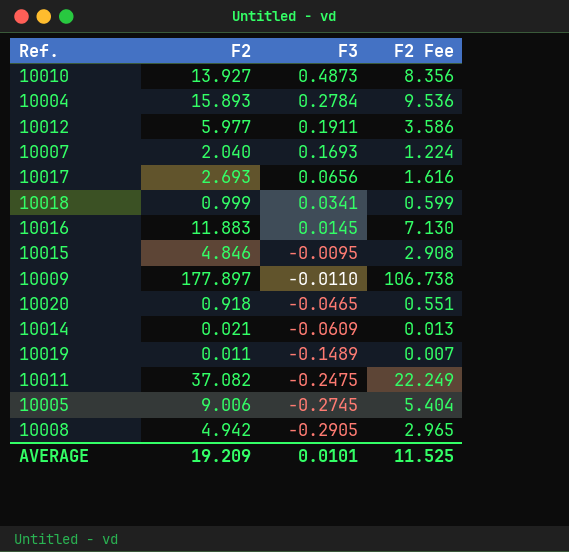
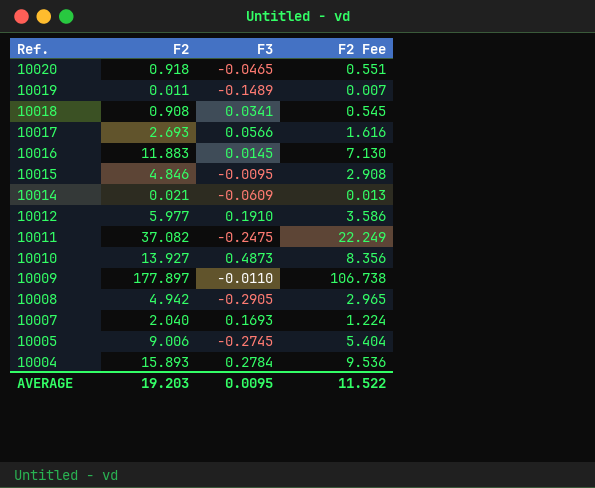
row order: F3 descending -> Ref. descending
10018 | F2: 0.999 -> 0.908
10018 | F2 Fee: 0.599 -> 0.545
10017 | F3: 0.0656 -> 0.0566
10012 | F3: 0.1911 -> 0.1910
AVERAGE | F2: 19.209 -> 19.203
AVERAGE | F3: 0.0101 -> 0.0095
AVERAGE | F2 Fee: 11.525 -> 11.522

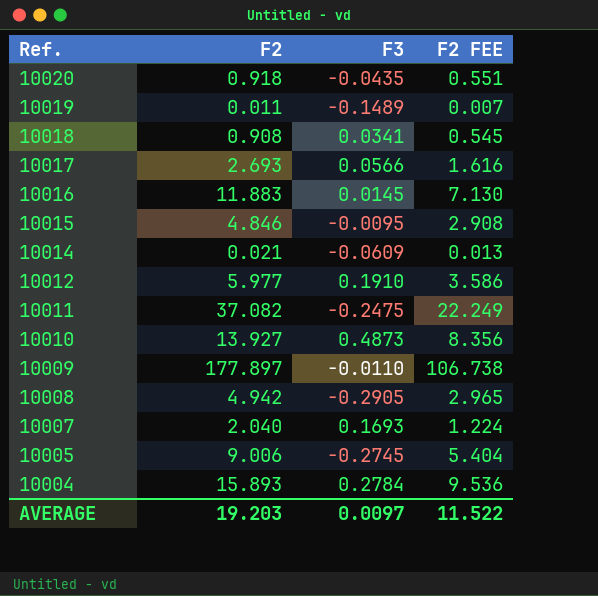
column name: F2 Fee -> F2 FEE
10020 | F3: -0.0465 -> -0.0435
AVERAGE | F3: 0.0095 -> 0.0097

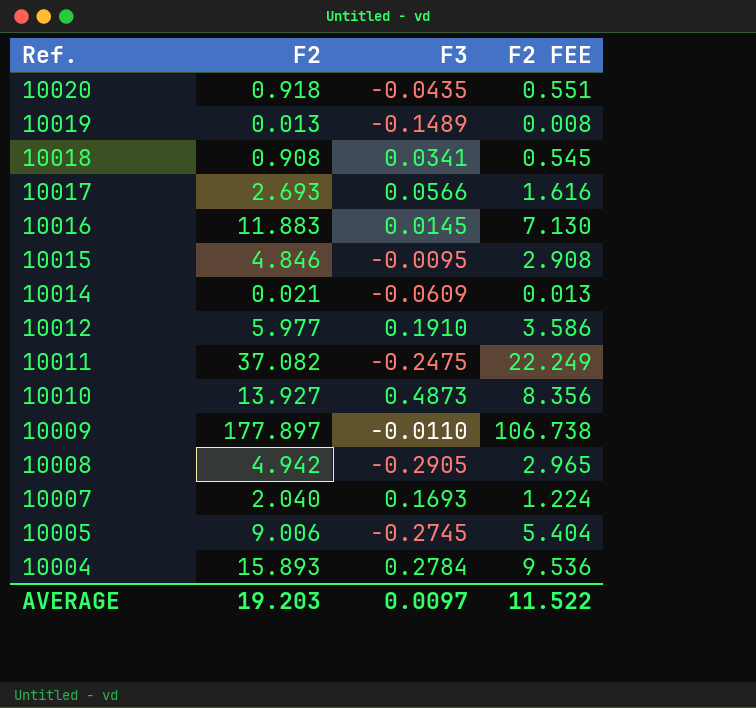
10019 | F2: 0.011 -> 0.013
10019 | F2 FEE: 0.007 -> 0.008

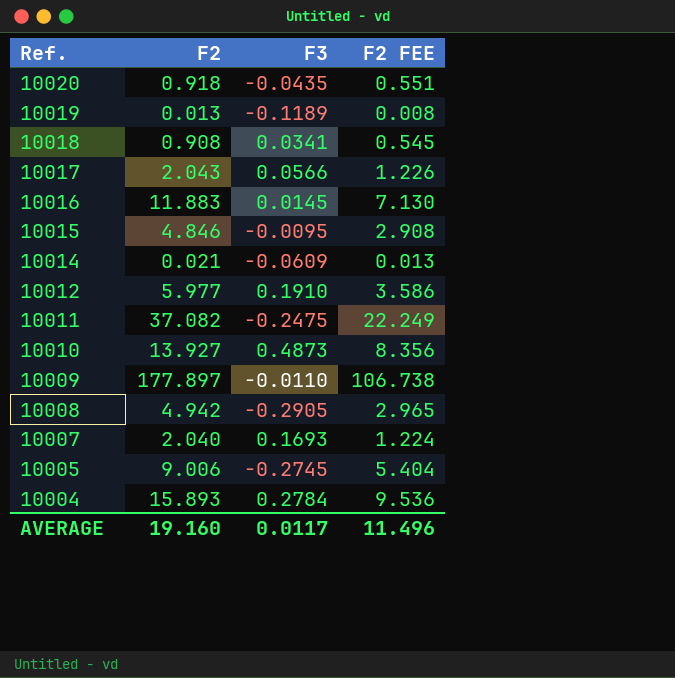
10019 | F3: -0.1489 -> -0.1189
10017 | F2: 2.693 -> 2.043
10017 | F2 FEE: 1.616 -> 1.226
AVERAGE | F2: 19.203 -> 19.160
AVERAGE | F3: 0.0097 -> 0.0117
AVERAGE | F2 FEE: 11.522 -> 11.496

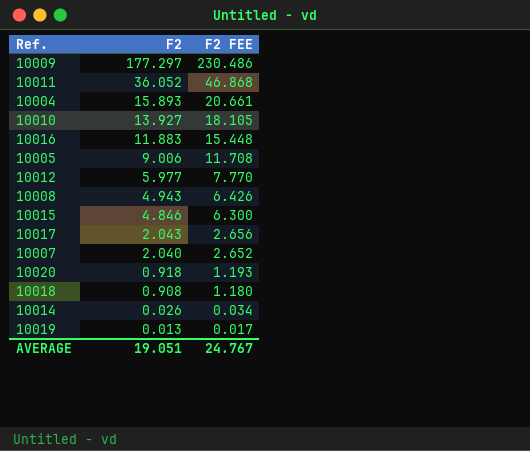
row order: Ref. descending -> F2 descending
column F3 | position: 3 -> none
column F2 FEE | formula: [F2] * 0.6 -> [F2] * 1.3
10009 | F2: 177.897 -> 177.297
10011 | F2: 37.082 -> 36.052
10008 | F2: 4.942 -> 4.943
10014 | F2: 0.021 -> 0.026
AVERAGE | F2: 19.160 -> 19.051
AVERAGE | F2 FEE: 11.496 -> 24.767

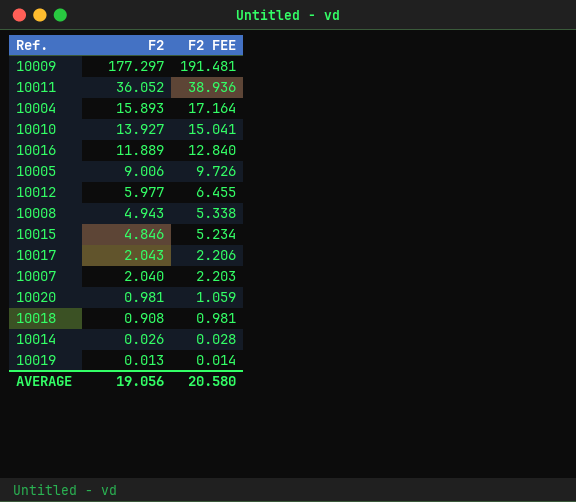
column F2 FEE | formula: [F2] * 1.3 -> [F2] * 1.08
10016 | F2: 11.883 -> 11.889
10020 | F2: 0.918 -> 0.981
AVERAGE | F2: 19.051 -> 19.056
AVERAGE | F2 FEE: 24.767 -> 20.580

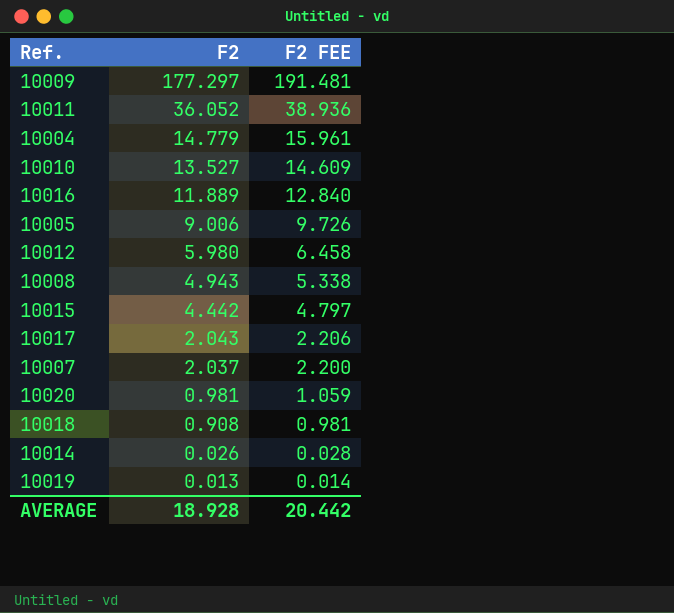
10004 | F2: 15.893 -> 14.779
10004 | F2 FEE: 17.164 -> 15.961
10010 | F2: 13.927 -> 13.527
10010 | F2 FEE: 15.041 -> 14.609
10012 | F2: 5.977 -> 5.980
10012 | F2 FEE: 6.455 -> 6.458
10015 | F2: 4.846 -> 4.442
10015 | F2 FEE: 5.234 -> 4.797
10007 | F2: 2.040 -> 2.037
10007 | F2 FEE: 2.203 -> 2.200
AVERAGE | F2: 19.056 -> 18.928
AVERAGE | F2 FEE: 20.580 -> 20.442

